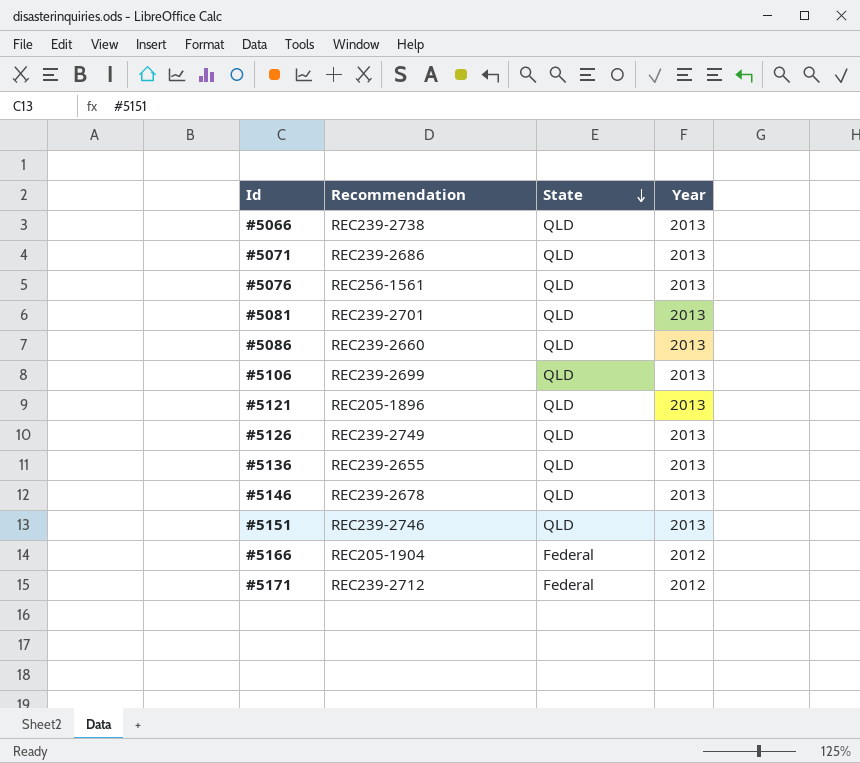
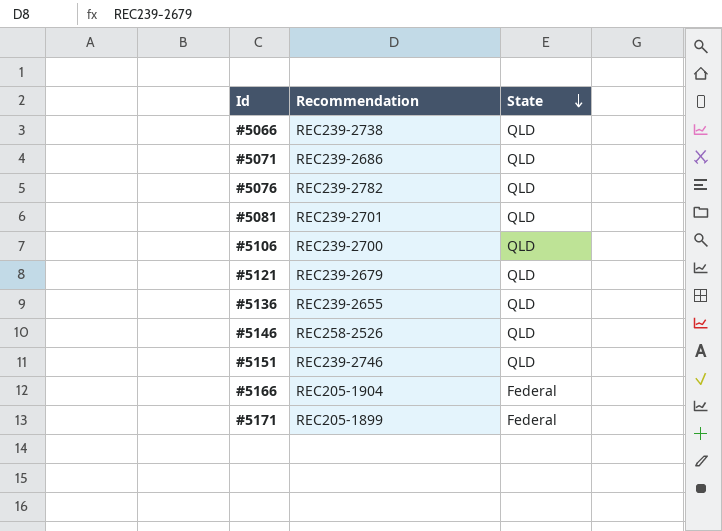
column Year | position: 4 -> none
row #5086: REC239-2660 | QLD | 2013 -> none
row #5126: REC239-2749 | QLD | 2013 -> none
#5076 | Recommendation: REC256-1561 -> REC239-2782
#5106 | Recommendation: REC239-2699 -> REC239-2700
#5121 | Recommendation: REC205-1896 -> REC239-2679
#5146 | Recommendation: REC239-2678 -> REC258-2526
#5171 | Recommendation: REC239-2712 -> REC205-1899

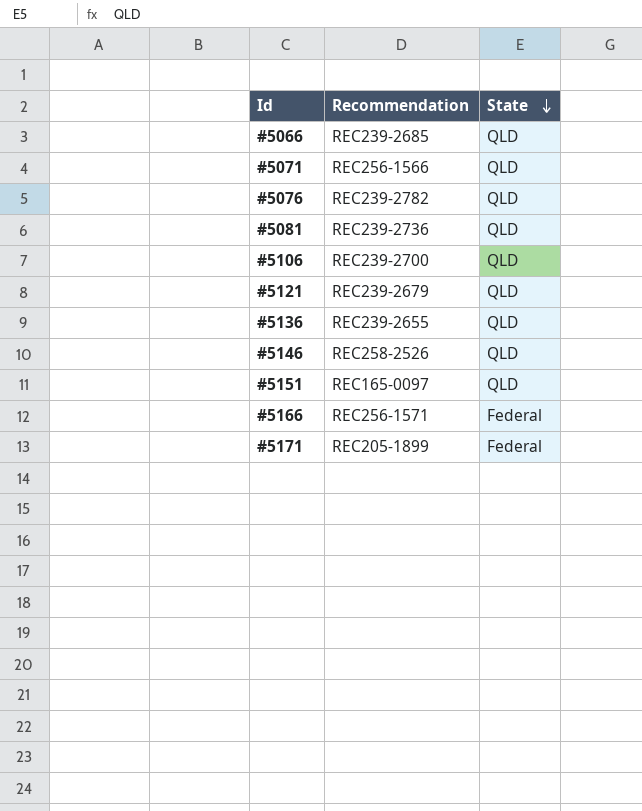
#5066 | Recommendation: REC239-2738 -> REC239-2685
#5071 | Recommendation: REC239-2686 -> REC256-1566
#5081 | Recommendation: REC239-2701 -> REC239-2736
#5151 | Recommendation: REC239-2746 -> REC165-0097
#5166 | Recommendation: REC205-1904 -> REC256-1571

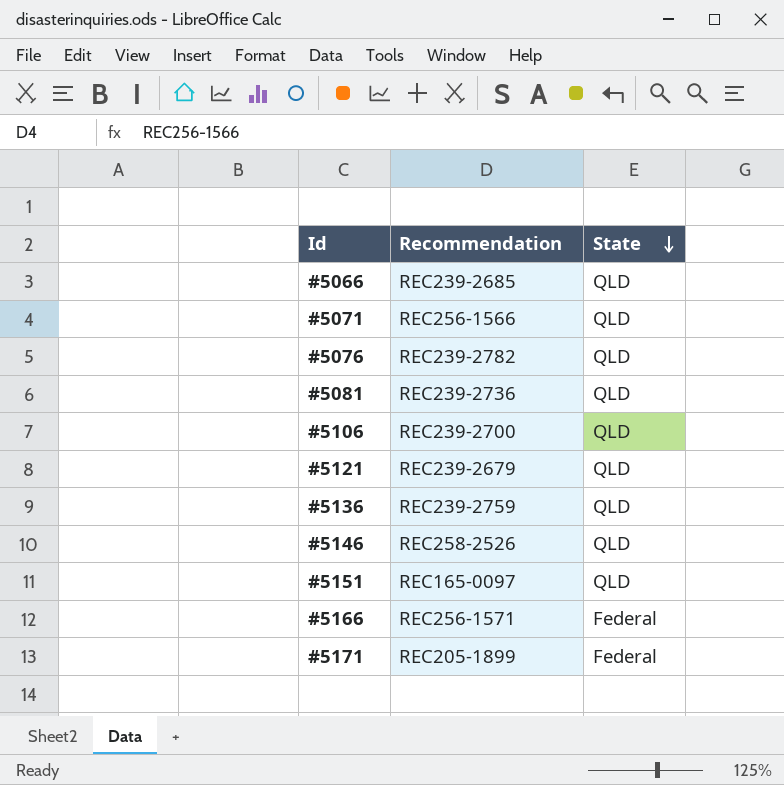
#5136 | Recommendation: REC239-2655 -> REC239-2759

